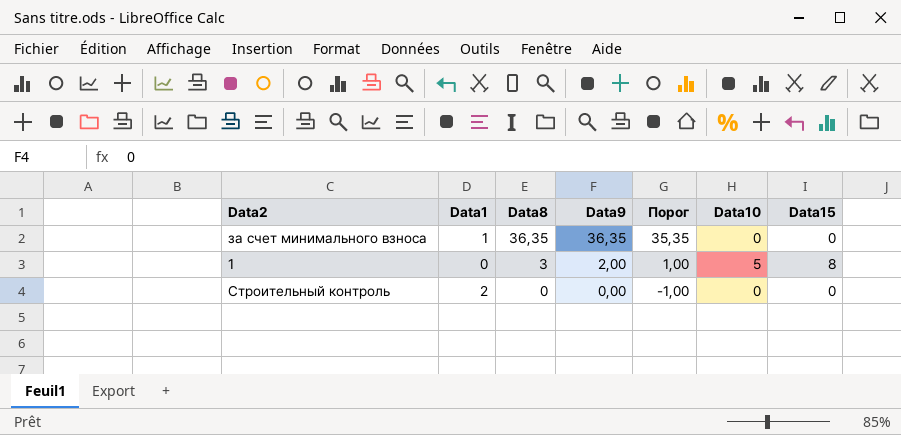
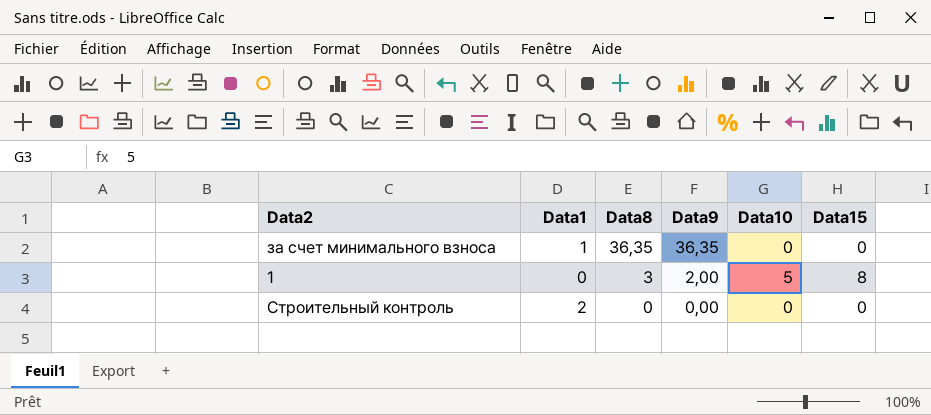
column Порог | formula: [Data9] - 1 -> none

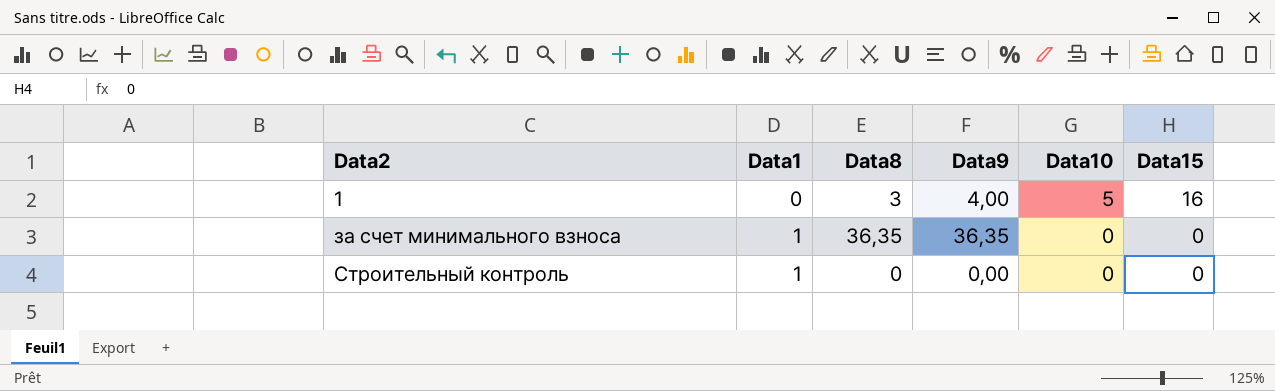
row order: Data8 descending -> Data2 ascending
1 | Data9: 2,00 -> 4,00
1 | Data15: 8 -> 16
Строительный контроль | Data1: 2 -> 1

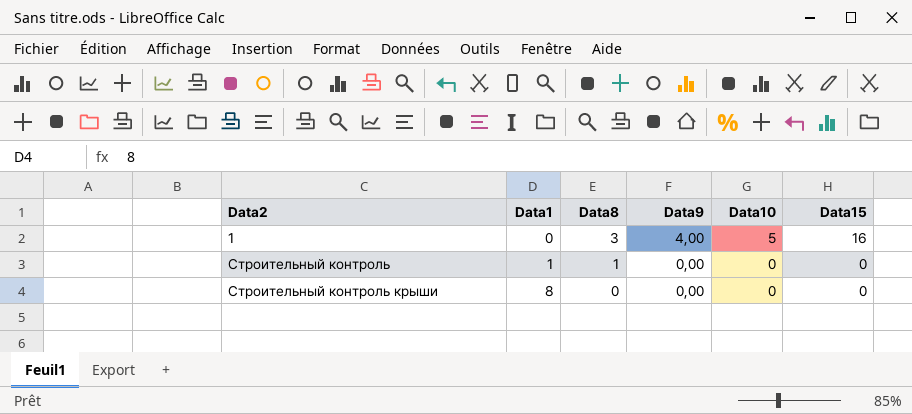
row за счет минимального взноса: 1 | 36,35 | 36,35 | 0 | 0 -> none
Строительный контроль | Data8: 0 -> 1
row Строительный контроль крыши: none -> 8 | 0 | 0,00 | 0 | 0

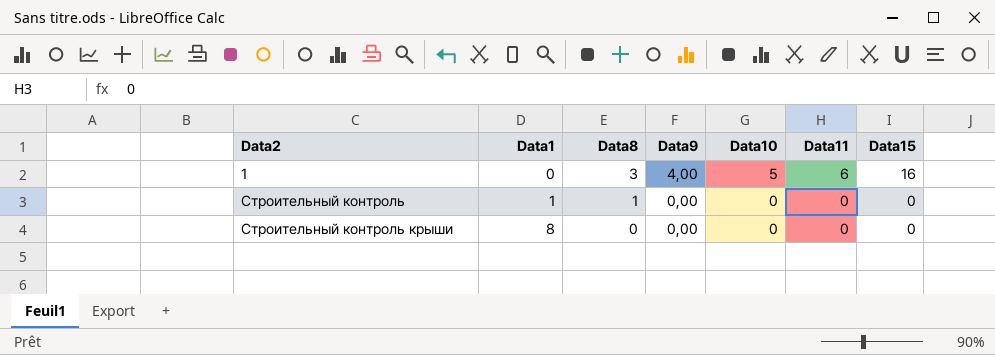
column Data11 | position: none -> 6

